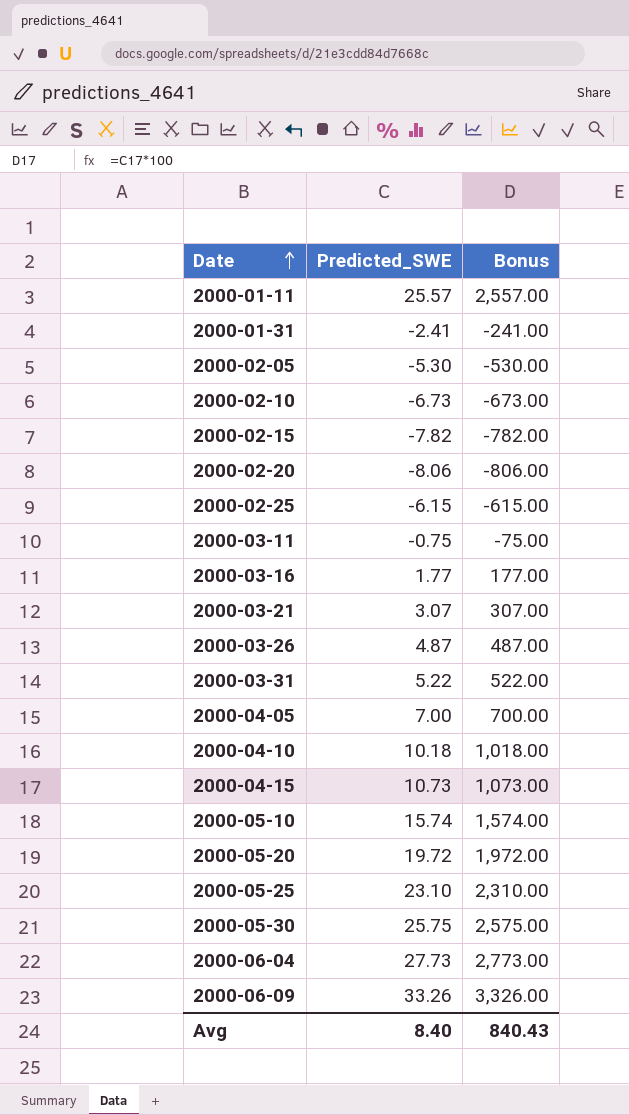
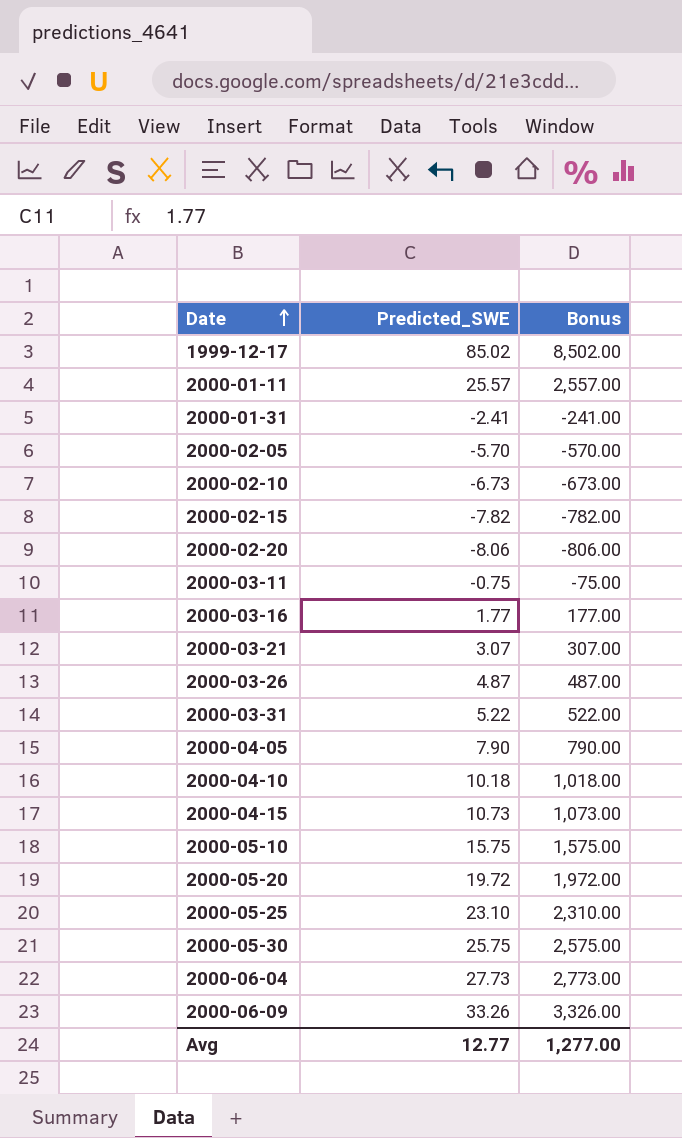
row 2000-02-25: -6.15 | -615.00 -> none
row 1999-12-17: none -> 85.02 | 8,502.00
2000-02-05 | Predicted_SWE: -5.30 -> -5.70
2000-02-05 | Bonus: -530.00 -> -570.00
2000-04-05 | Predicted_SWE: 7.00 -> 7.90
2000-04-05 | Bonus: 700.00 -> 790.00
2000-05-10 | Predicted_SWE: 15.74 -> 15.75
2000-05-10 | Bonus: 1,574.00 -> 1,575.00
Avg | Predicted_SWE: 8.40 -> 12.77
Avg | Bonus: 840.43 -> 1,277.00

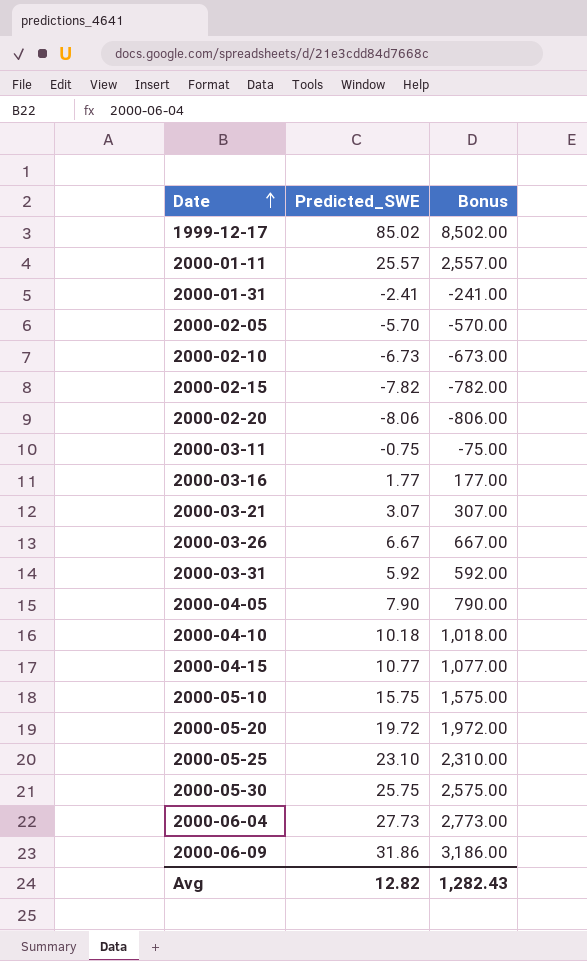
2000-03-26 | Predicted_SWE: 4.87 -> 6.67
2000-03-26 | Bonus: 487.00 -> 667.00
2000-03-31 | Predicted_SWE: 5.22 -> 5.92
2000-03-31 | Bonus: 522.00 -> 592.00
2000-04-15 | Predicted_SWE: 10.73 -> 10.77
2000-04-15 | Bonus: 1,073.00 -> 1,077.00
2000-06-09 | Predicted_SWE: 33.26 -> 31.86
2000-06-09 | Bonus: 3,326.00 -> 3,186.00
Avg | Predicted_SWE: 12.77 -> 12.82
Avg | Bonus: 1,277.00 -> 1,282.43

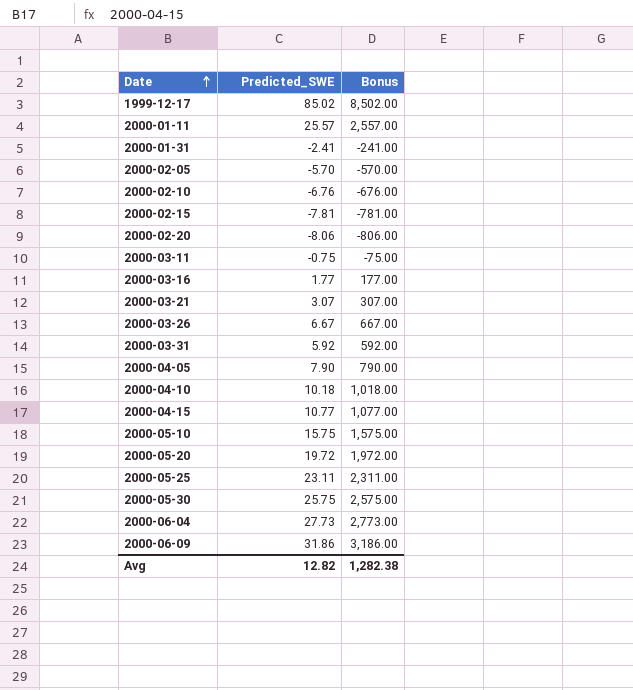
2000-02-10 | Predicted_SWE: -6.73 -> -6.76
2000-02-10 | Bonus: -673.00 -> -676.00
2000-02-15 | Predicted_SWE: -7.82 -> -7.81
2000-02-15 | Bonus: -782.00 -> -781.00
2000-05-25 | Predicted_SWE: 23.10 -> 23.11
2000-05-25 | Bonus: 2,310.00 -> 2,311.00
Avg | Bonus: 1,282.43 -> 1,282.38

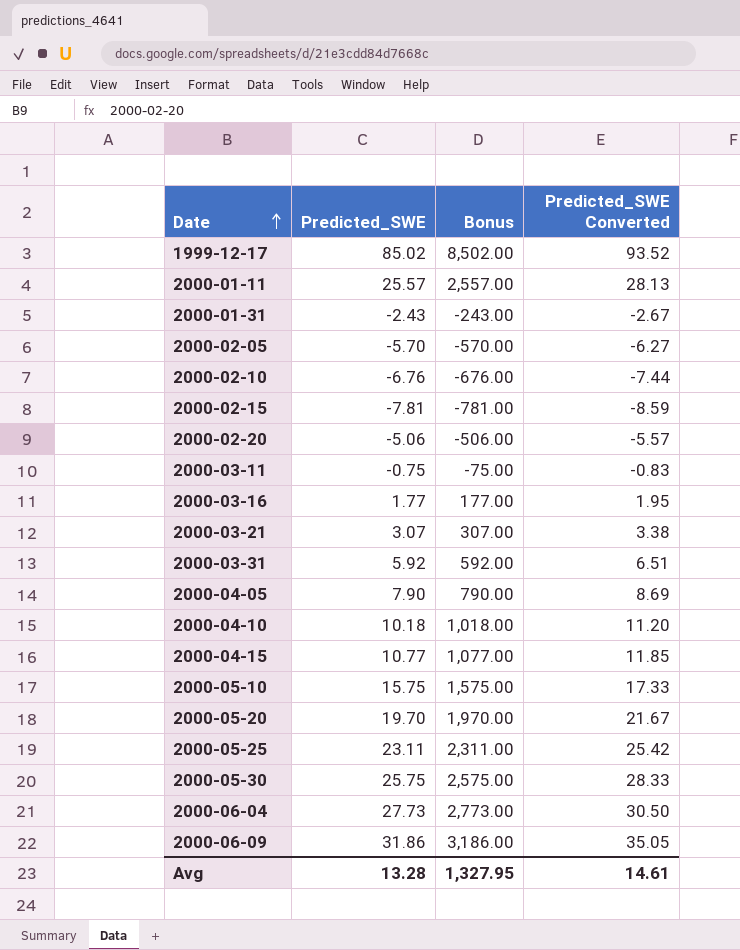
column Predicted_SWE Converted | formula: none -> [Predicted_SWE] * 1.1
row 2000-03-26: 6.67 | 667.00 -> none
2000-01-31 | Predicted_SWE: -2.41 -> -2.43
2000-01-31 | Bonus: -241.00 -> -243.00
2000-02-20 | Predicted_SWE: -8.06 -> -5.06
2000-02-20 | Bonus: -806.00 -> -506.00
2000-05-20 | Predicted_SWE: 19.72 -> 19.70
2000-05-20 | Bonus: 1,972.00 -> 1,970.00
Avg | Predicted_SWE: 12.82 -> 13.28
Avg | Bonus: 1,282.38 -> 1,327.95

